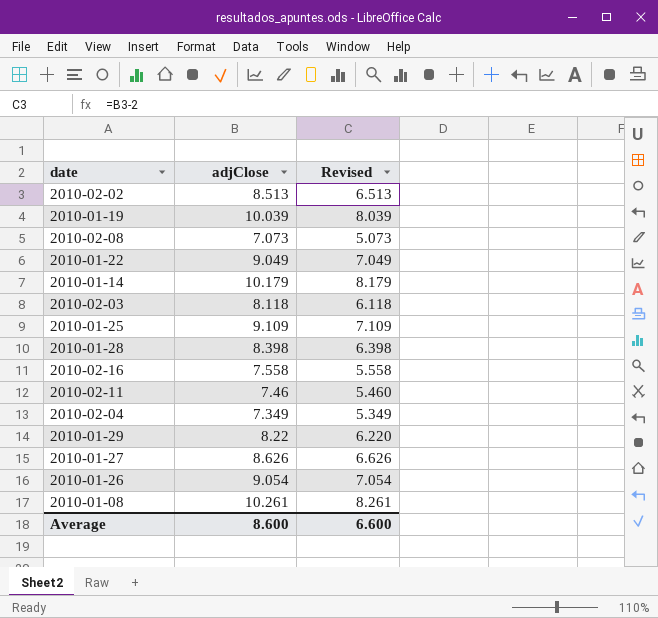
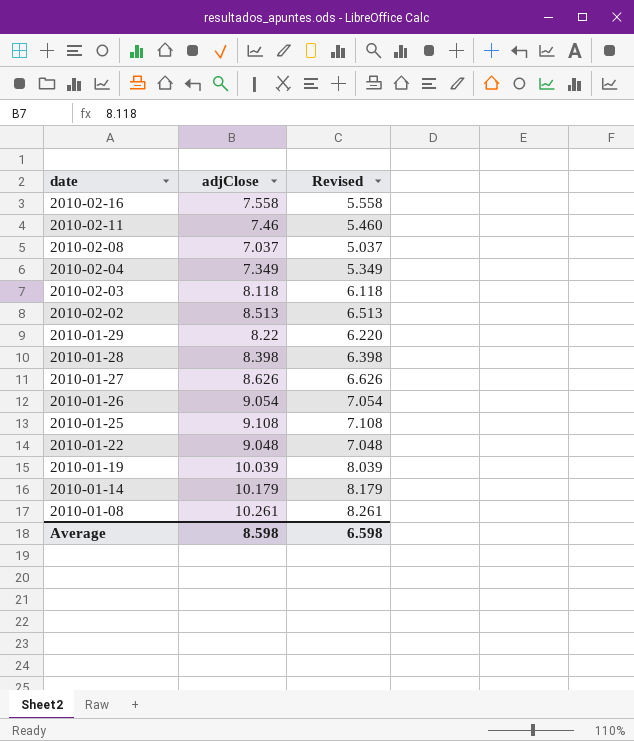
row order: none -> date descending
2010-02-08 | adjClose: 7.073 -> 7.037
2010-02-08 | Revised: 5.073 -> 5.037
2010-01-25 | adjClose: 9.109 -> 9.108
2010-01-25 | Revised: 7.109 -> 7.108
2010-01-22 | adjClose: 9.049 -> 9.048
2010-01-22 | Revised: 7.049 -> 7.048
Average | adjClose: 8.600 -> 8.598
Average | Revised: 6.600 -> 6.598

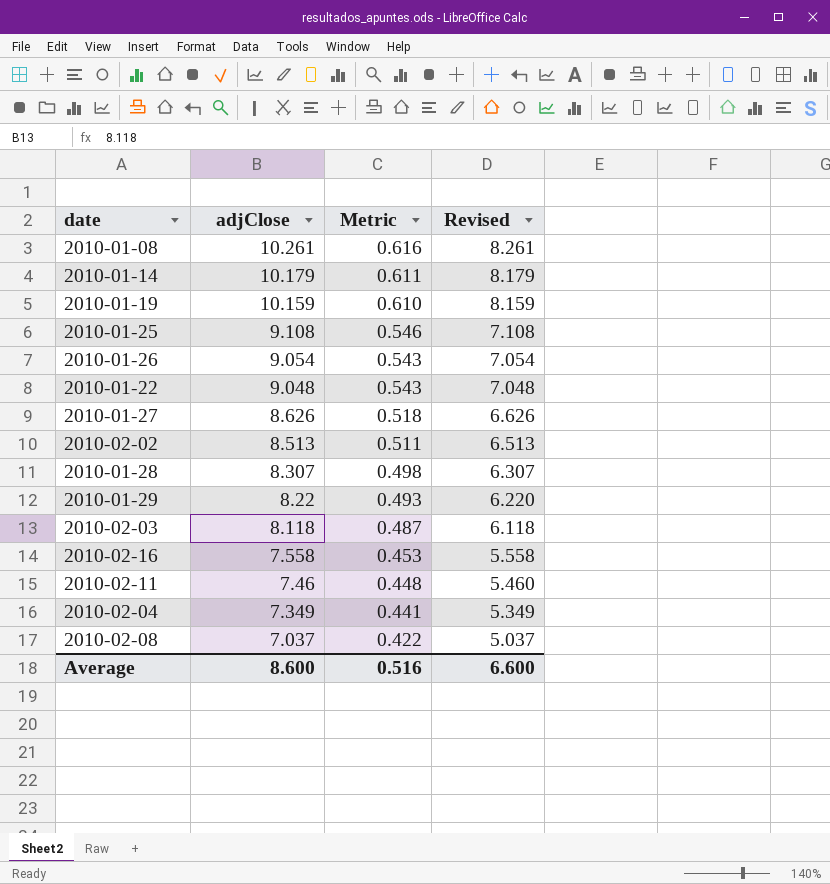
row order: date descending -> adjClose descending
column Metric | formula: none -> [adjClose] * 0.06
2010-01-19 | adjClose: 10.039 -> 10.159
2010-01-19 | Revised: 8.039 -> 8.159
2010-01-28 | adjClose: 8.398 -> 8.307
2010-01-28 | Revised: 6.398 -> 6.307
Average | adjClose: 8.598 -> 8.600
Average | Revised: 6.598 -> 6.600

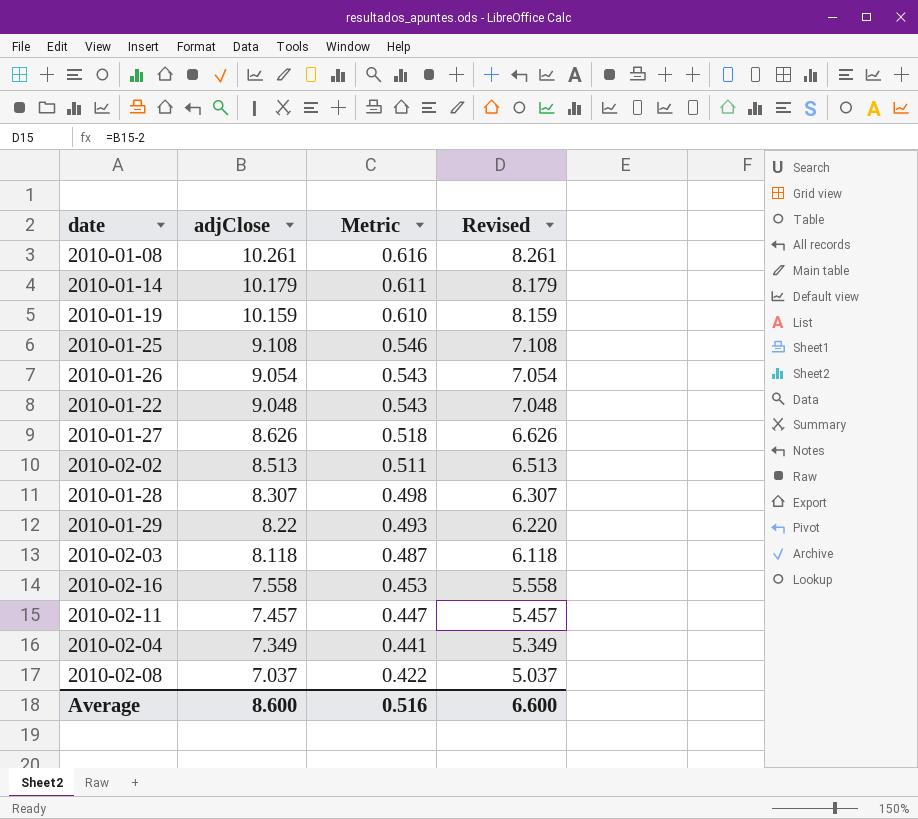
2010-02-11 | adjClose: 7.46 -> 7.457
2010-02-11 | Metric: 0.448 -> 0.447
2010-02-11 | Revised: 5.460 -> 5.457

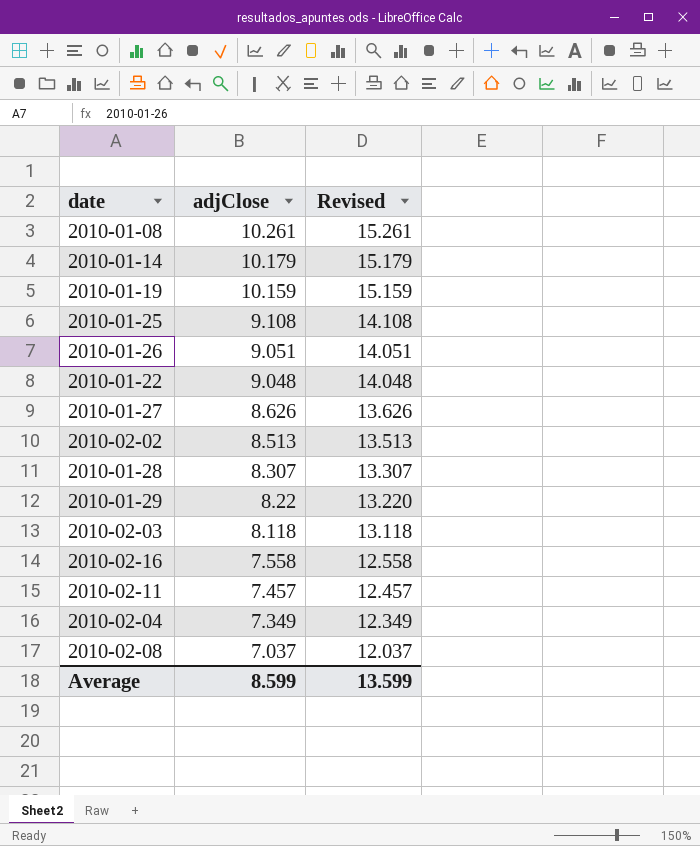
column Metric | formula: [adjClose] * 0.06 -> none
column Revised | formula: [adjClose] - 2 -> [adjClose] + 5
2010-01-26 | adjClose: 9.054 -> 9.051
Average | adjClose: 8.600 -> 8.599
Average | Revised: 6.600 -> 13.599

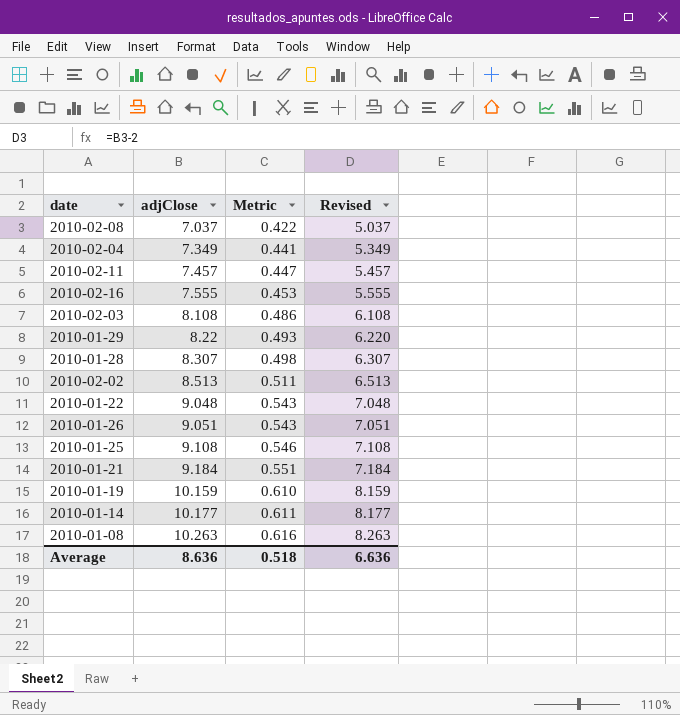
row order: adjClose descending -> adjClose ascending
column Metric | formula: none -> [adjClose] * 0.06
column Revised | formula: [adjClose] + 5 -> [adjClose] - 2
row 2010-01-27: 8.626 | 13.626 -> none
2010-02-16 | adjClose: 7.558 -> 7.555
2010-02-03 | adjClose: 8.118 -> 8.108
row 2010-01-21: none -> 9.184 | 0.551 | 7.184
2010-01-14 | adjClose: 10.179 -> 10.177
2010-01-08 | adjClose: 10.261 -> 10.263
Average | adjClose: 8.599 -> 8.636
Average | Revised: 13.599 -> 6.636

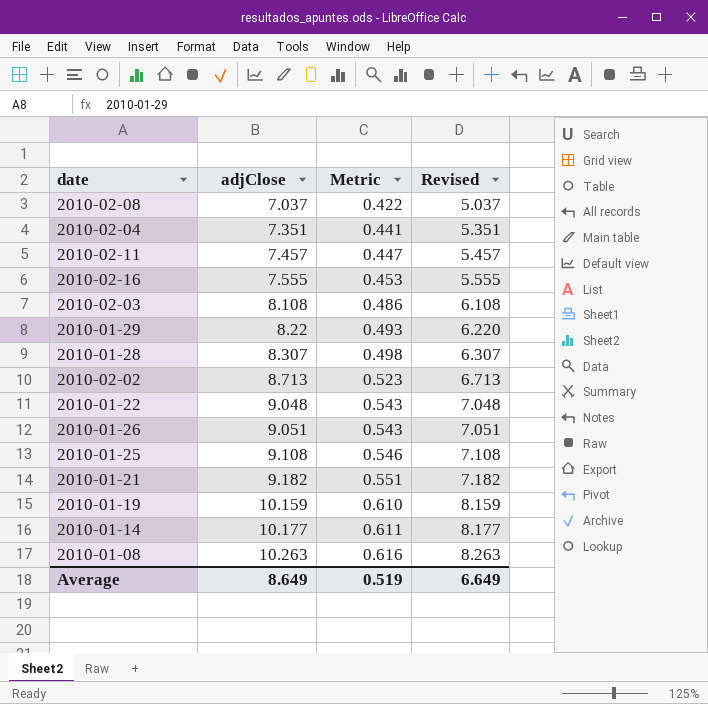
2010-02-04 | adjClose: 7.349 -> 7.351
2010-02-04 | Revised: 5.349 -> 5.351
2010-02-02 | adjClose: 8.513 -> 8.713
2010-02-02 | Metric: 0.511 -> 0.523
2010-02-02 | Revised: 6.513 -> 6.713
2010-01-21 | adjClose: 9.184 -> 9.182
2010-01-21 | Revised: 7.184 -> 7.182
Average | adjClose: 8.636 -> 8.649
Average | Metric: 0.518 -> 0.519
Average | Revised: 6.636 -> 6.649

